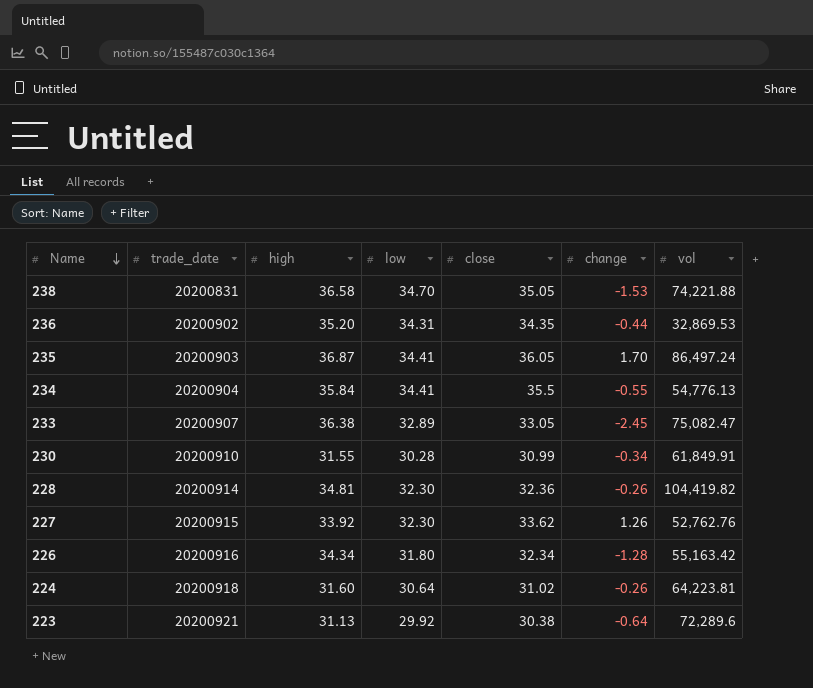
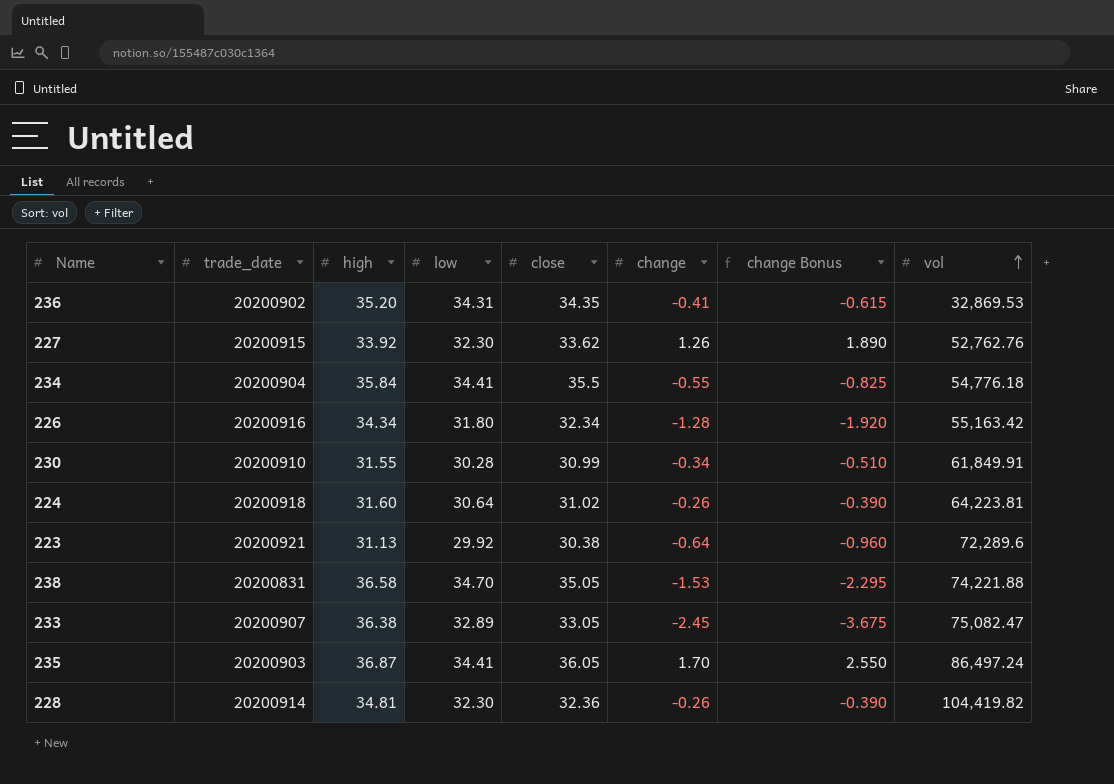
row order: Name descending -> vol ascending
column change Bonus | formula: none -> [change] * 1.5
236 | change: -0.44 -> -0.41
234 | vol: 54,776.13 -> 54,776.18

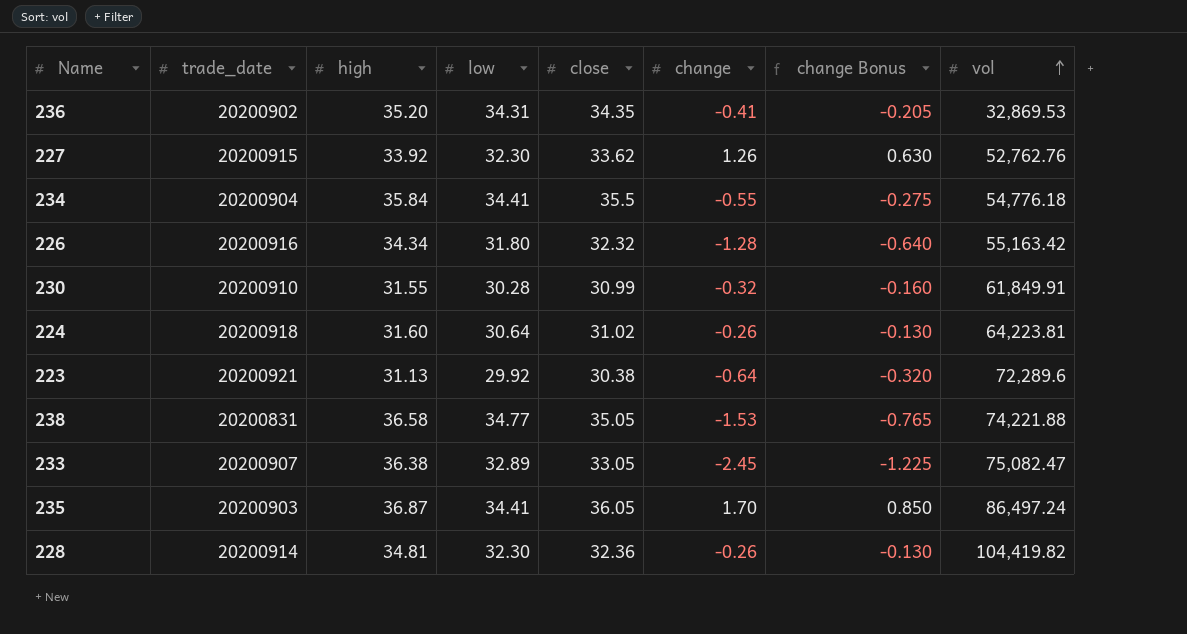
column change Bonus | formula: [change] * 1.5 -> [change] * 0.5
226 | close: 32.34 -> 32.32
230 | change: -0.34 -> -0.32
238 | low: 34.70 -> 34.77

